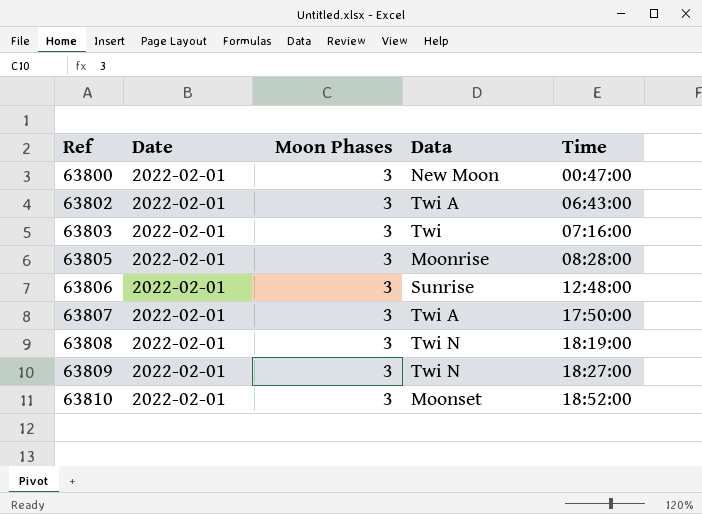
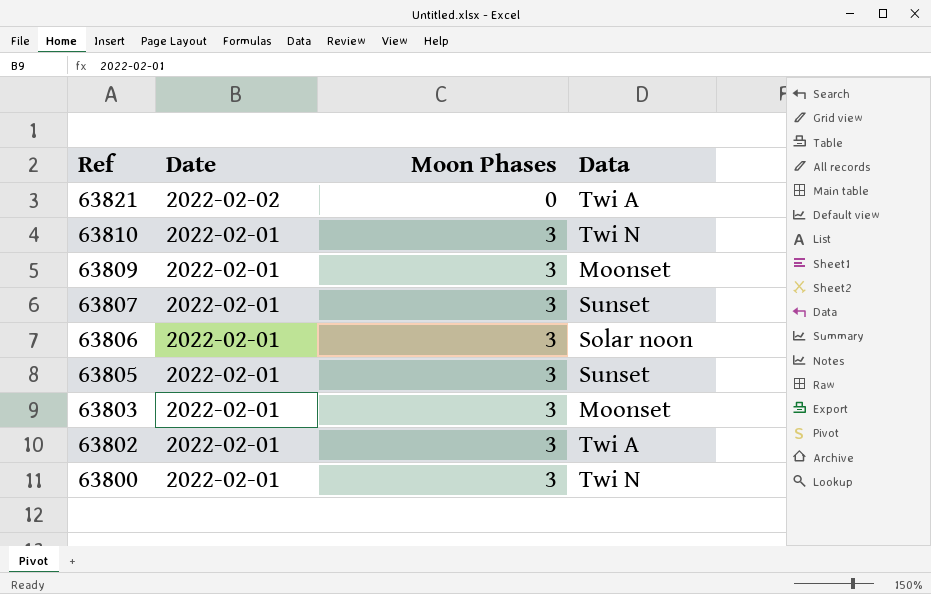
row order: Ref ascending -> Ref descending
column Time | position: 5 -> none
row 63808: 2022-02-01 | 3 | Twi N | 18:19:00 -> none
row 63821: none -> 2022-02-02 | 0 | Twi A
63810 | Data: Moonset -> Twi N
63809 | Data: Twi N -> Moonset
63807 | Data: Twi A -> Sunset
63806 | Data: Sunrise -> Solar noon
63805 | Data: Moonrise -> Sunset
63803 | Data: Twi -> Moonset
63800 | Data: New Moon -> Twi N

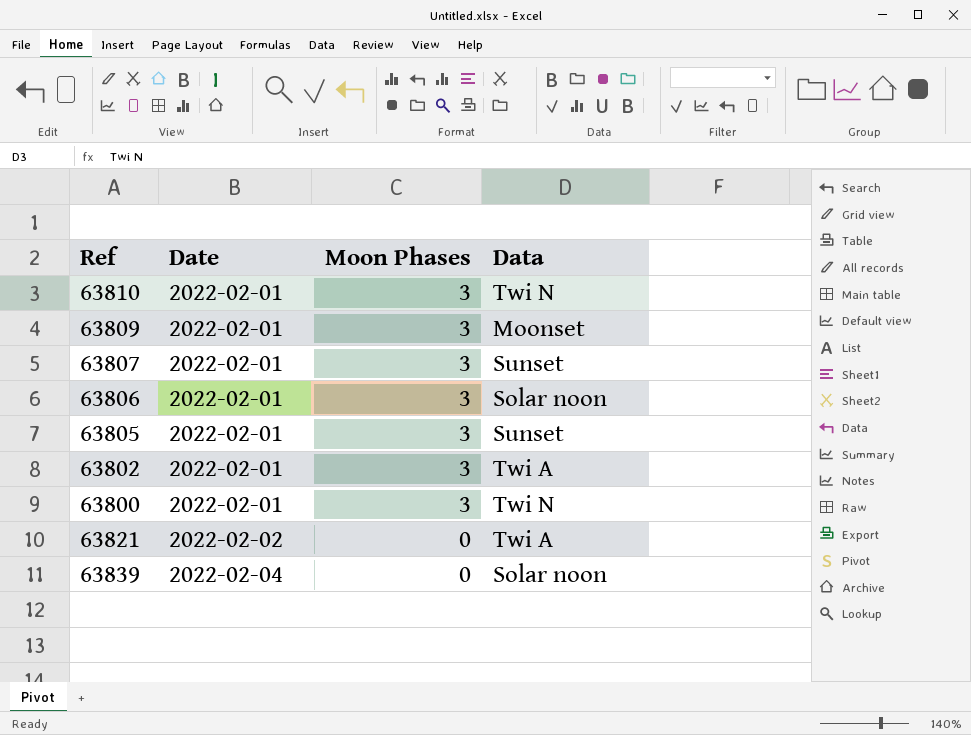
row order: Ref descending -> Date ascending
row 63803: 2022-02-01 | 3 | Moonset -> none
row 63839: none -> 2022-02-04 | 0 | Solar noon

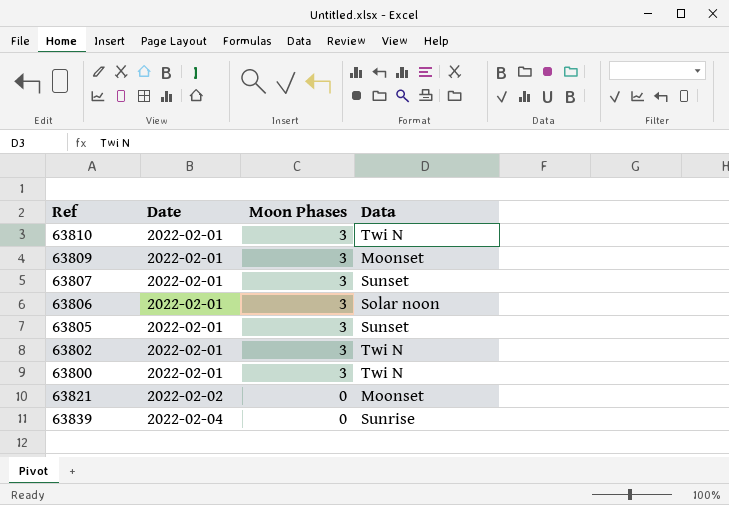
63802 | Data: Twi A -> Twi N
63821 | Data: Twi A -> Moonset
63839 | Data: Solar noon -> Sunrise

